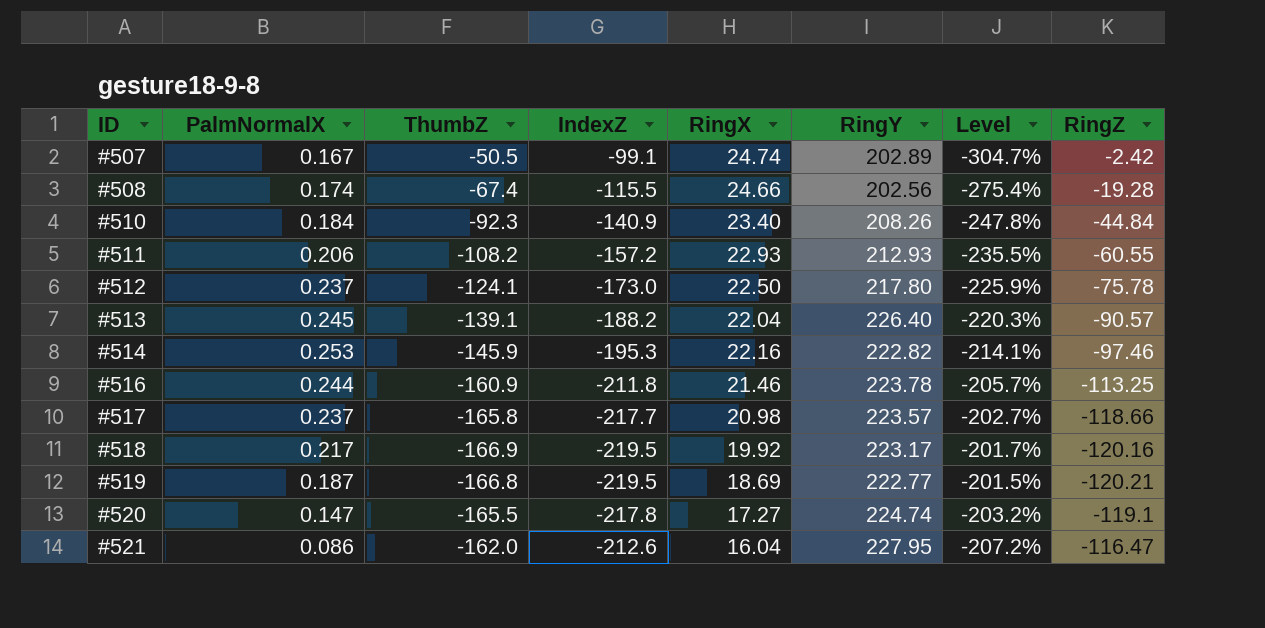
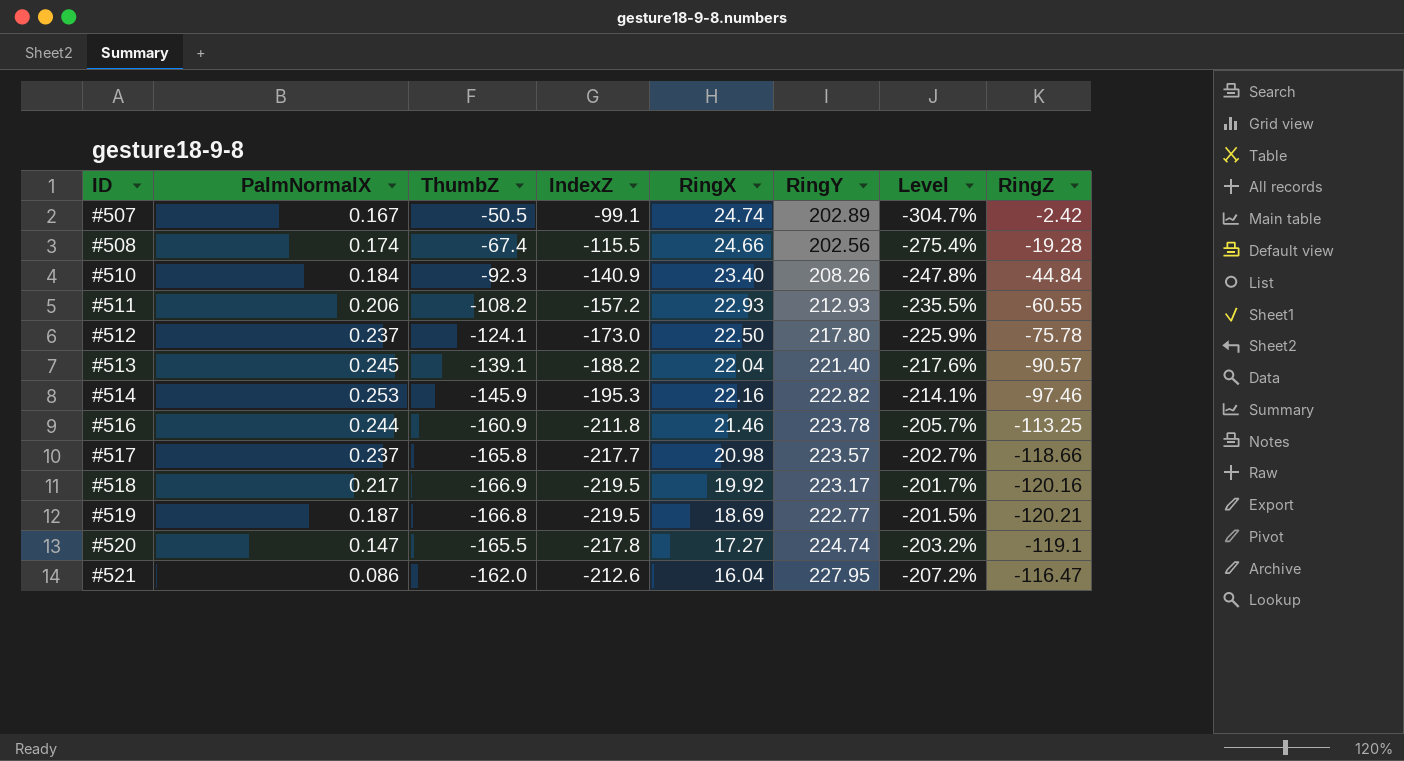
#513 | RingY: 226.40 -> 221.40
#513 | Level: -220.3% -> -217.6%

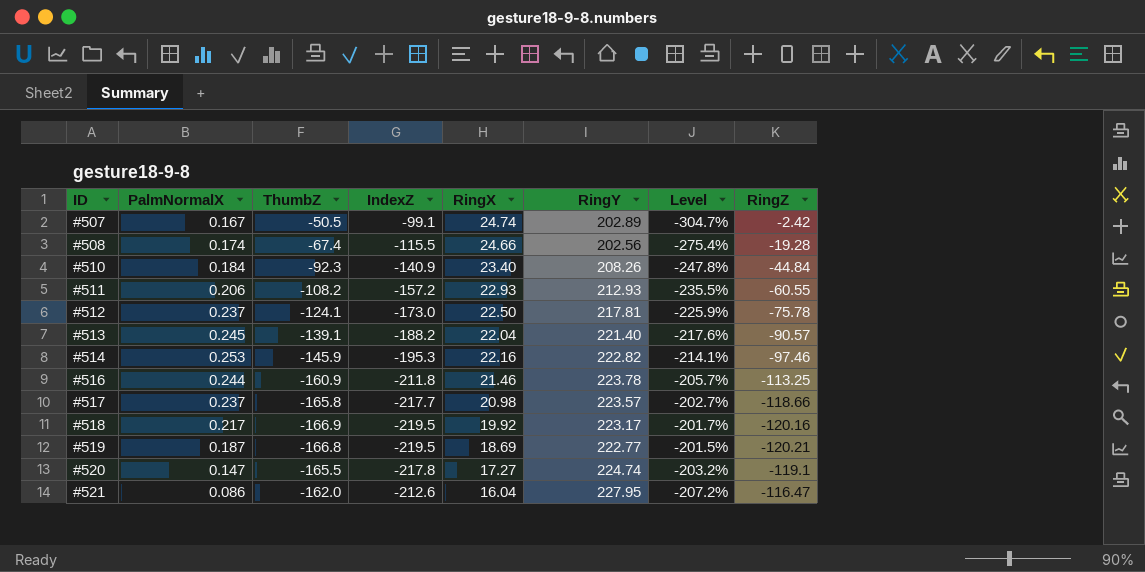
#512 | RingY: 217.80 -> 217.81

